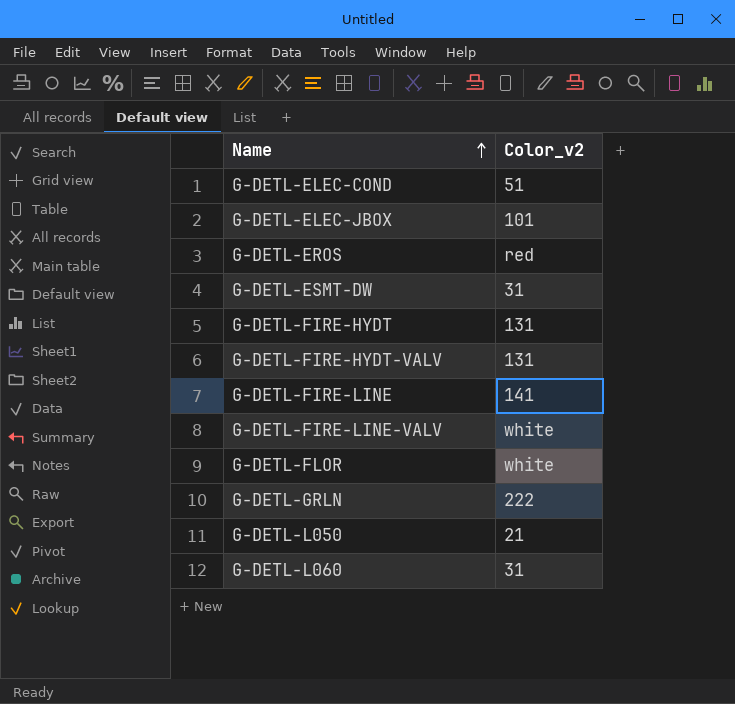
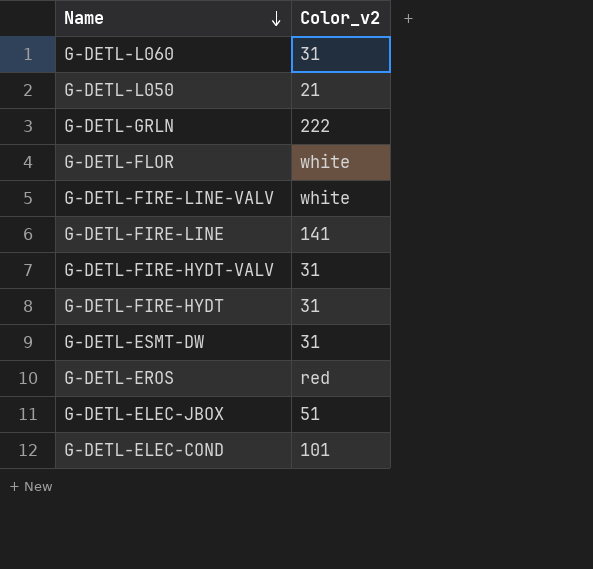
row order: Name ascending -> Name descending
G-DETL-FIRE-HYDT-VALV | Color_v2: 131 -> 31
G-DETL-FIRE-HYDT | Color_v2: 131 -> 31
G-DETL-ELEC-JBOX | Color_v2: 101 -> 51
G-DETL-ELEC-COND | Color_v2: 51 -> 101

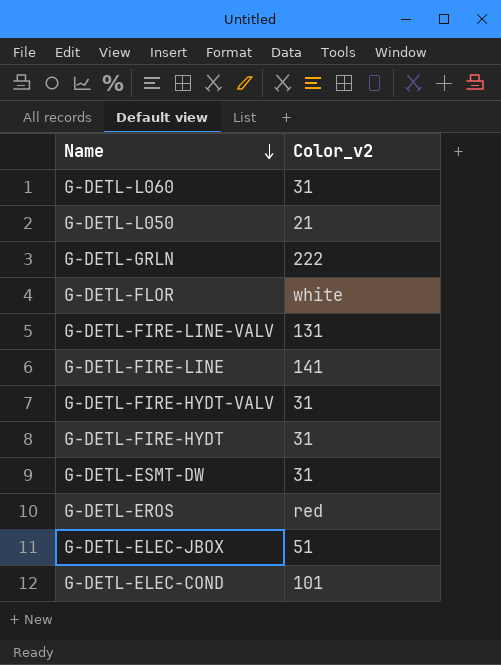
G-DETL-FIRE-LINE-VALV | Color_v2: white -> 131

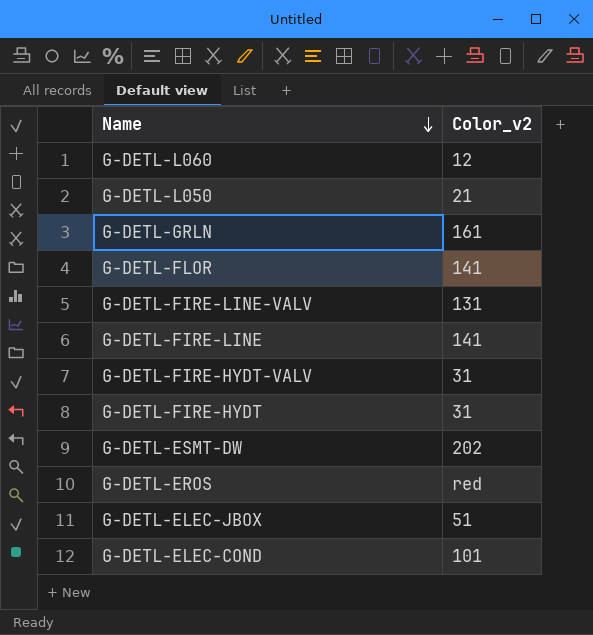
G-DETL-L060 | Color_v2: 31 -> 12
G-DETL-GRLN | Color_v2: 222 -> 161
G-DETL-FLOR | Color_v2: white -> 141
G-DETL-ESMT-DW | Color_v2: 31 -> 202

